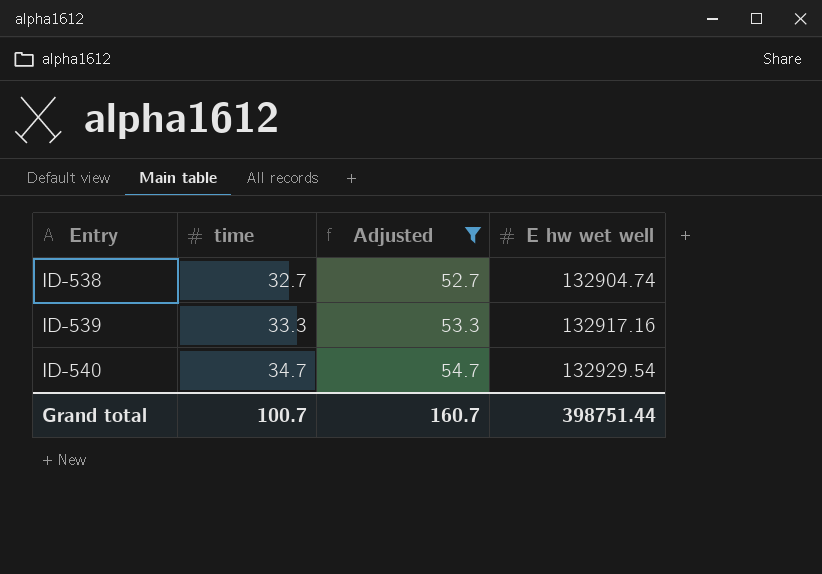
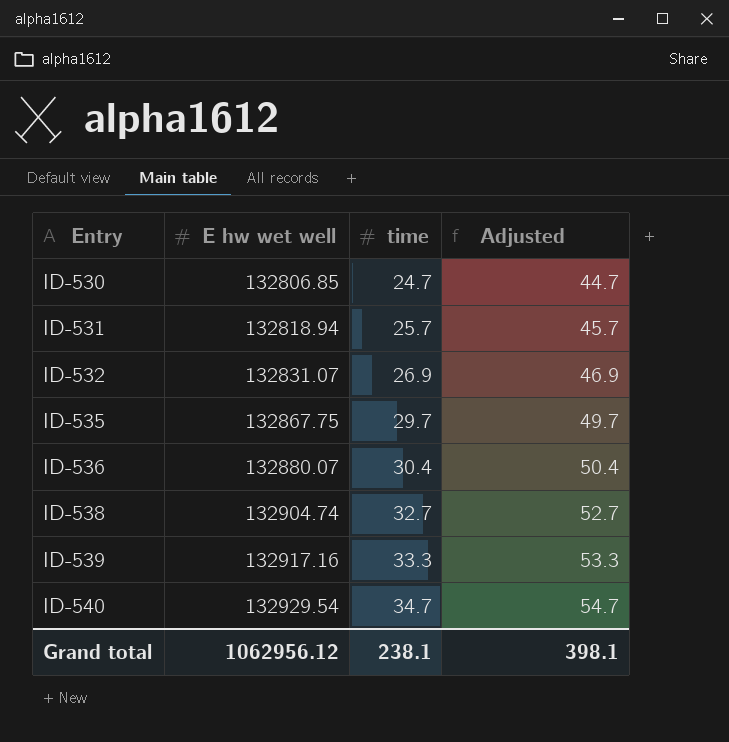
filter: Adjusted >= 52.7 -> none
column E hw wet well | position: 4 -> 2
Grand total | E hw wet well: 398751.44 -> 1062956.12
Grand total | time: 100.7 -> 238.1
Grand total | Adjusted: 160.7 -> 398.1

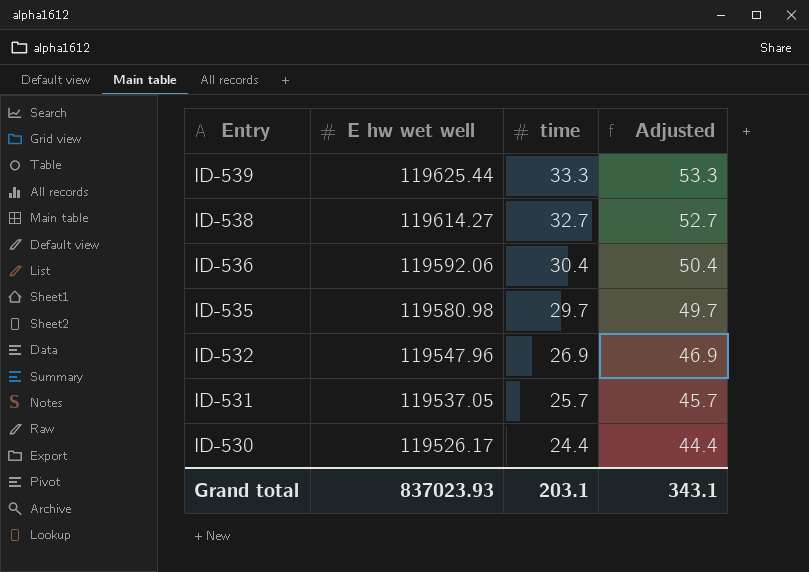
row order: Entry ascending -> Entry descending
row ID-540: 132929.54 | 34.7 | 54.7 -> none
ID-539 | E hw wet well: 132917.16 -> 119625.44
ID-538 | E hw wet well: 132904.74 -> 119614.27
ID-536 | E hw wet well: 132880.07 -> 119592.06
ID-535 | E hw wet well: 132867.75 -> 119580.98
ID-532 | E hw wet well: 132831.07 -> 119547.96
ID-531 | E hw wet well: 132818.94 -> 119537.05
ID-530 | E hw wet well: 132806.85 -> 119526.17
ID-530 | time: 24.7 -> 24.4
ID-530 | Adjusted: 44.7 -> 44.4
Grand total | E hw wet well: 1062956.12 -> 837023.93
Grand total | time: 238.1 -> 203.1
Grand total | Adjusted: 398.1 -> 343.1

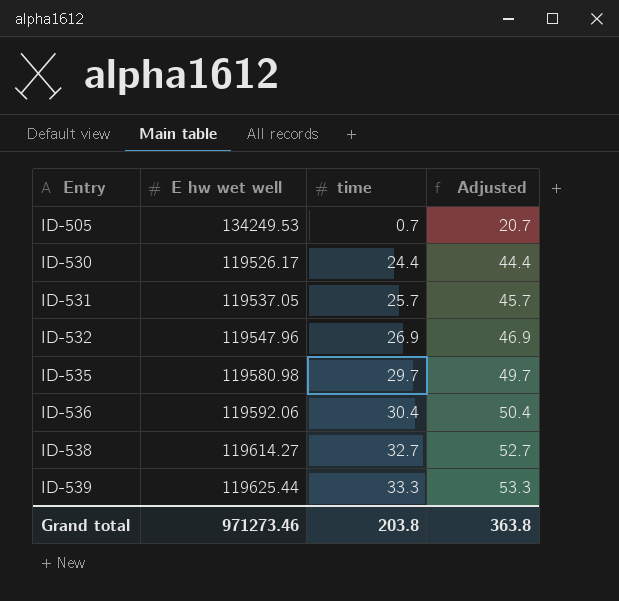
row order: Entry descending -> Entry ascending
row ID-505: none -> 134249.53 | 0.7 | 20.7
Grand total | E hw wet well: 837023.93 -> 971273.46
Grand total | time: 203.1 -> 203.8
Grand total | Adjusted: 343.1 -> 363.8

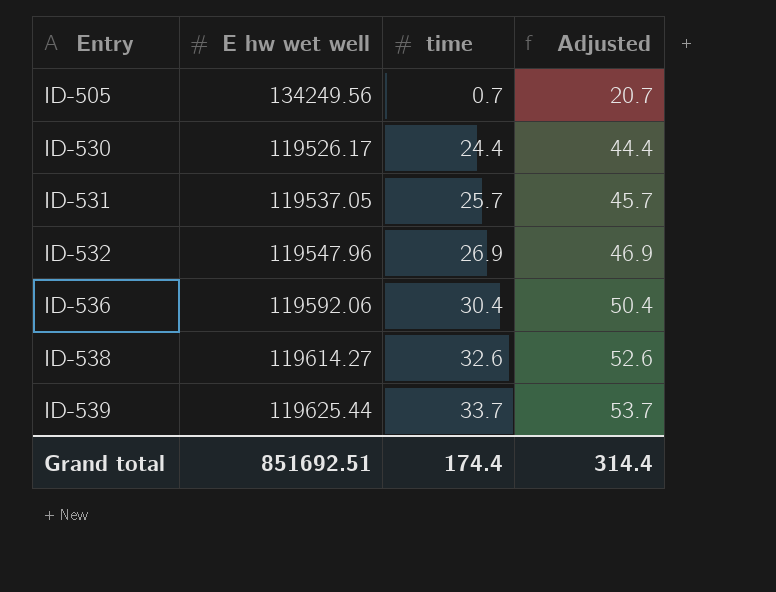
row ID-535: 119580.98 | 29.7 | 49.7 -> none
ID-505 | E hw wet well: 134249.53 -> 134249.56
ID-538 | time: 32.7 -> 32.6
ID-538 | Adjusted: 52.7 -> 52.6
ID-539 | time: 33.3 -> 33.7
ID-539 | Adjusted: 53.3 -> 53.7
Grand total | E hw wet well: 971273.46 -> 851692.51
Grand total | time: 203.8 -> 174.4
Grand total | Adjusted: 363.8 -> 314.4

